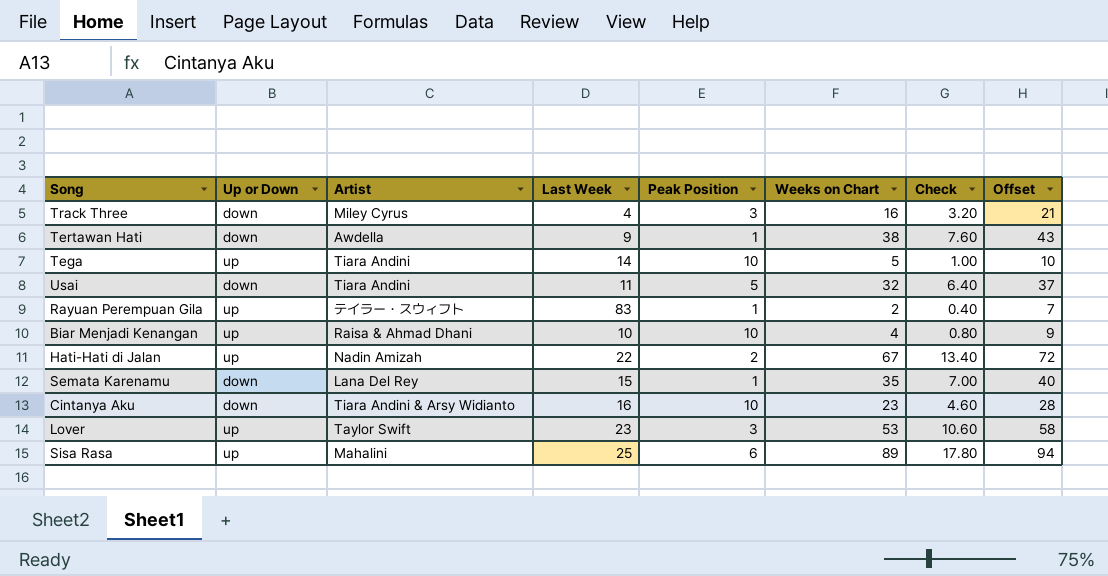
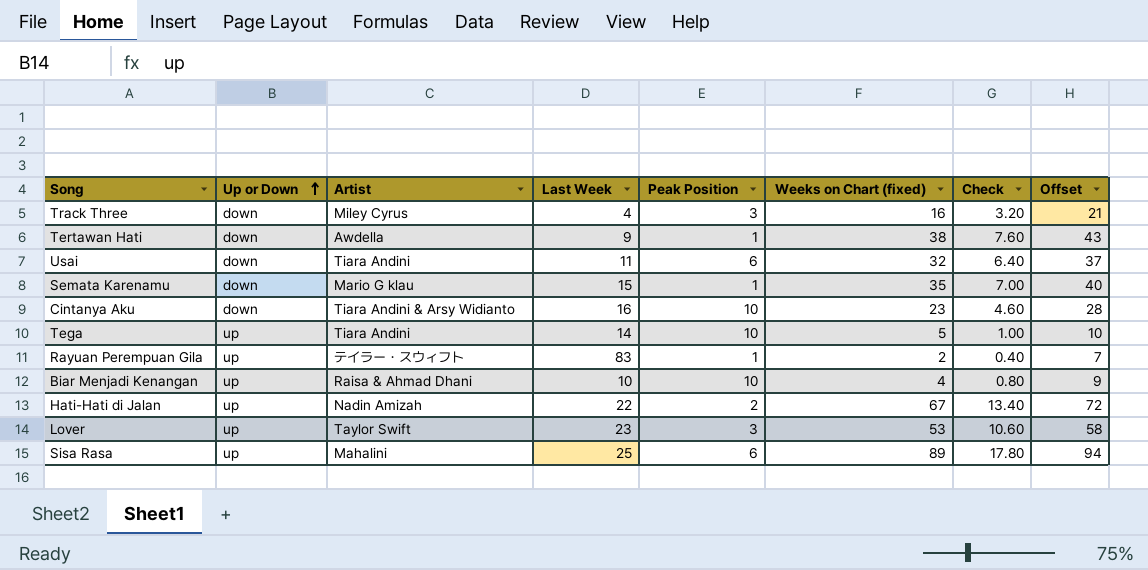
row order: none -> Up or Down ascending
column name: Weeks on Chart -> Weeks on Chart (fixed)
Usai | Peak Position: 5 -> 6
Semata Karenamu | Artist: Lana Del Rey -> Mario G klau

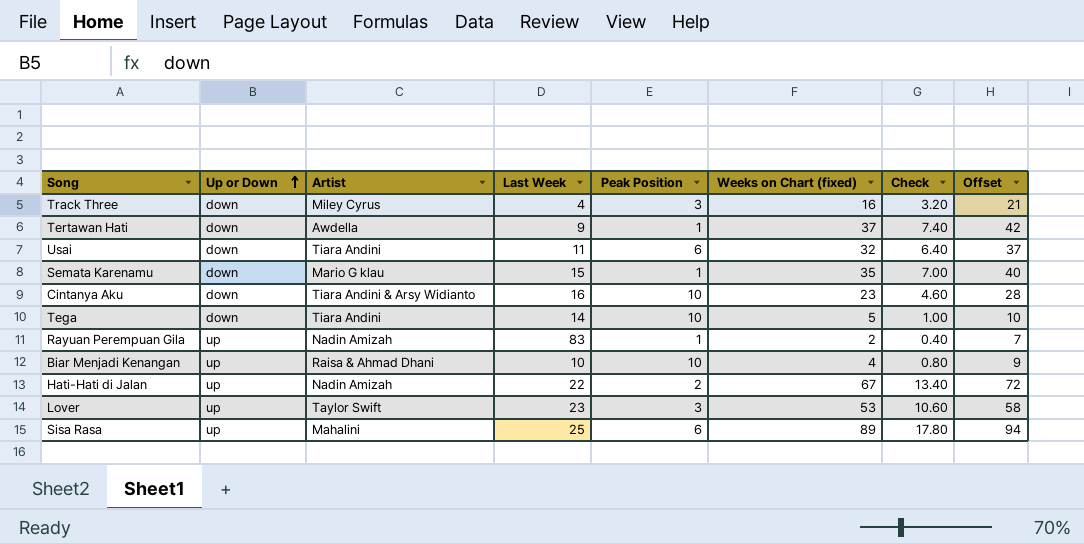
Tertawan Hati | Weeks on Chart (fixed): 38 -> 37
Tertawan Hati | Check: 7.60 -> 7.40
Tertawan Hati | Offset: 43 -> 42
Tega | Up or Down: up -> down
Rayuan Perempuan Gila | Artist: テイラー・スウィフト -> Nadin Amizah

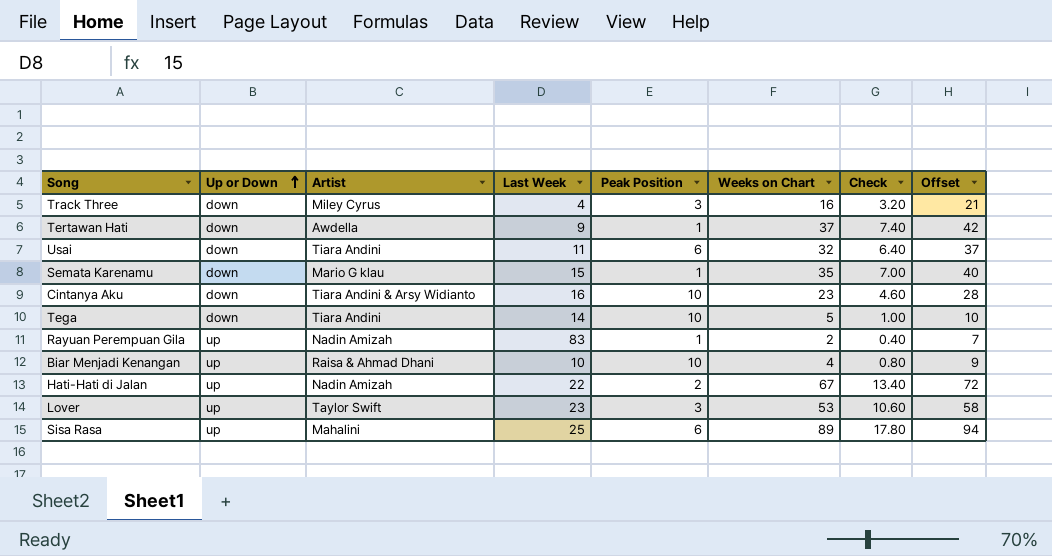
column name: Weeks on Chart (fixed) -> Weeks on Chart

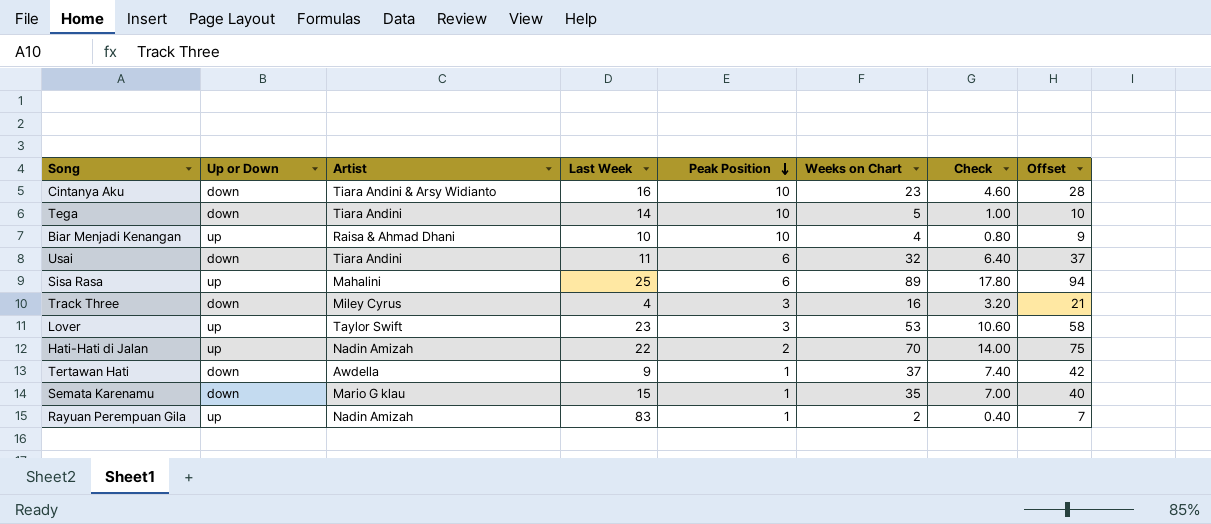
row order: Up or Down ascending -> Peak Position descending
Hati-Hati di Jalan | Weeks on Chart: 67 -> 70
Hati-Hati di Jalan | Check: 13.40 -> 14.00
Hati-Hati di Jalan | Offset: 72 -> 75

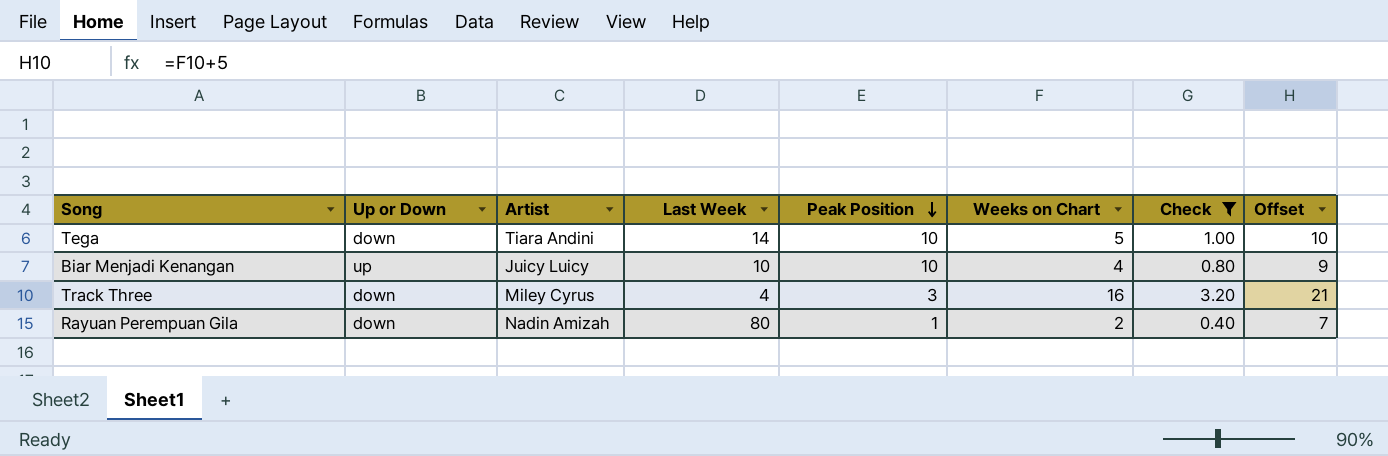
filter: none -> Check <= 3.20
Biar Menjadi Kenangan | Artist: Raisa & Ahmad Dhani -> Juicy Luicy
Rayuan Perempuan Gila | Up or Down: up -> down
Rayuan Perempuan Gila | Last Week: 83 -> 80

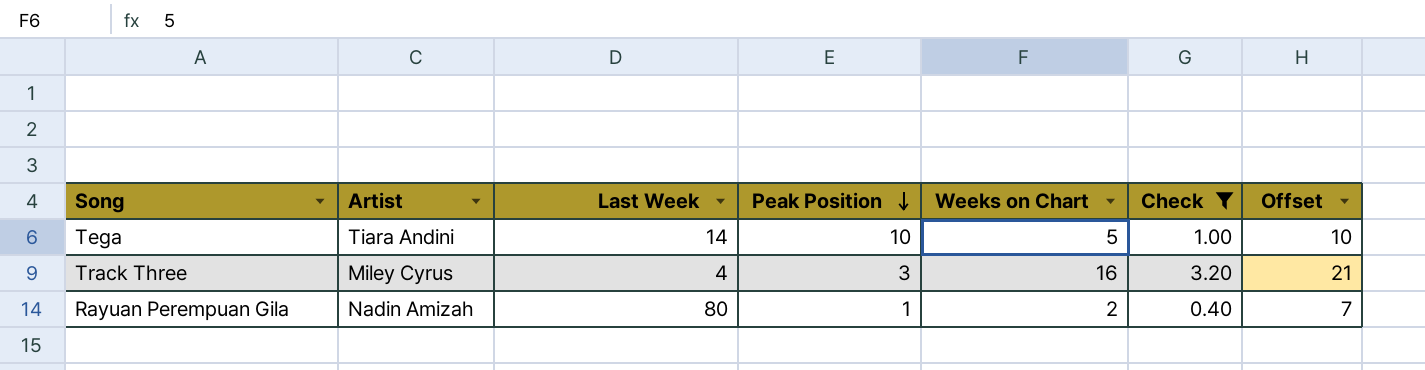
column Up or Down | position: 2 -> none
row Biar Menjadi Kenangan: up | Juicy Luicy | 10 | 10 | 4 | 0.80 | 9 -> none

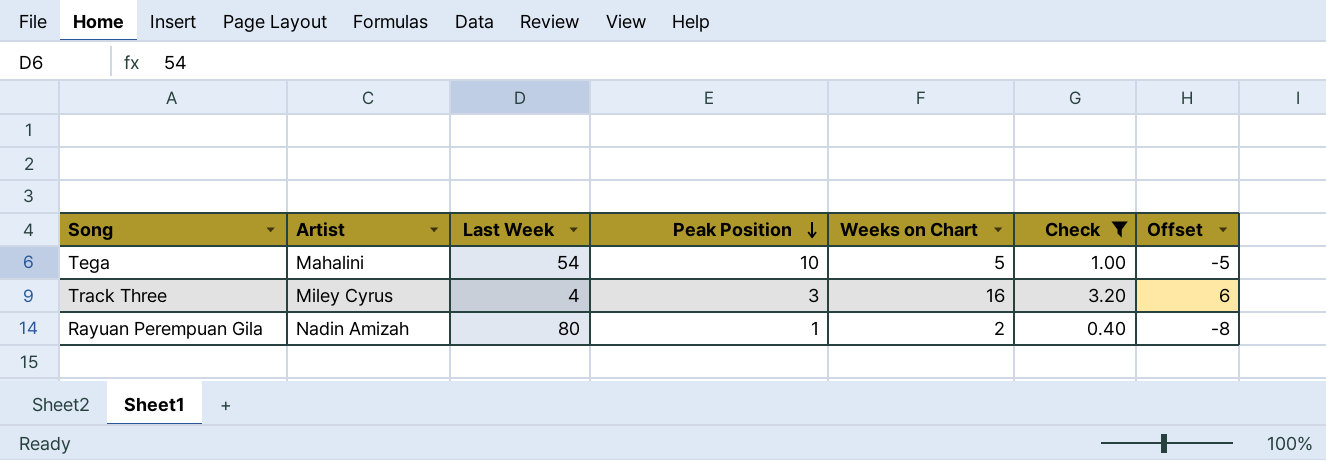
column Offset | formula: [Weeks on Chart] + 5 -> [Weeks on Chart] - 10
Tega | Artist: Tiara Andini -> Mahalini
Tega | Last Week: 14 -> 54

